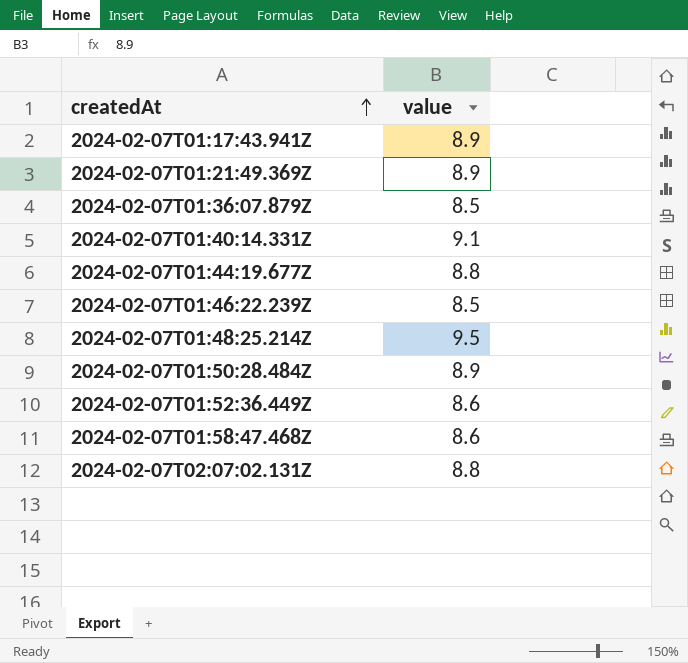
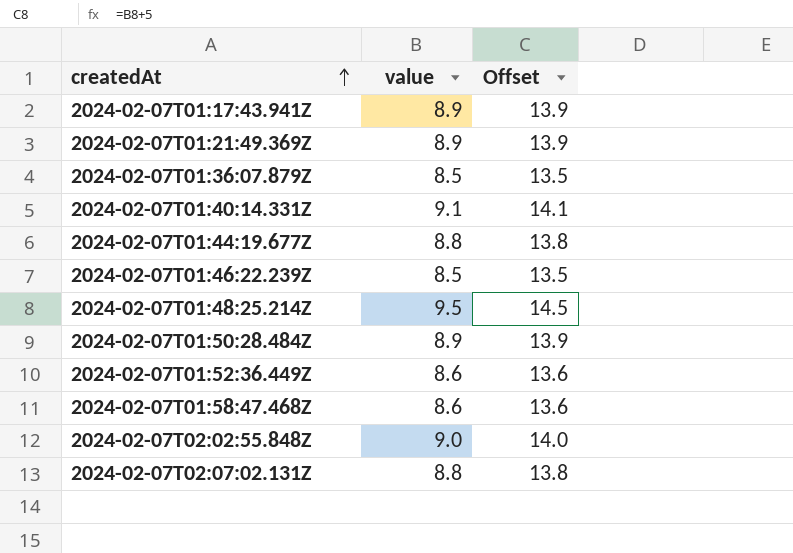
column Offset | formula: none -> [value] + 5
row 2024-02-07T02:02:55.848Z: none -> 9.0 | 14.0

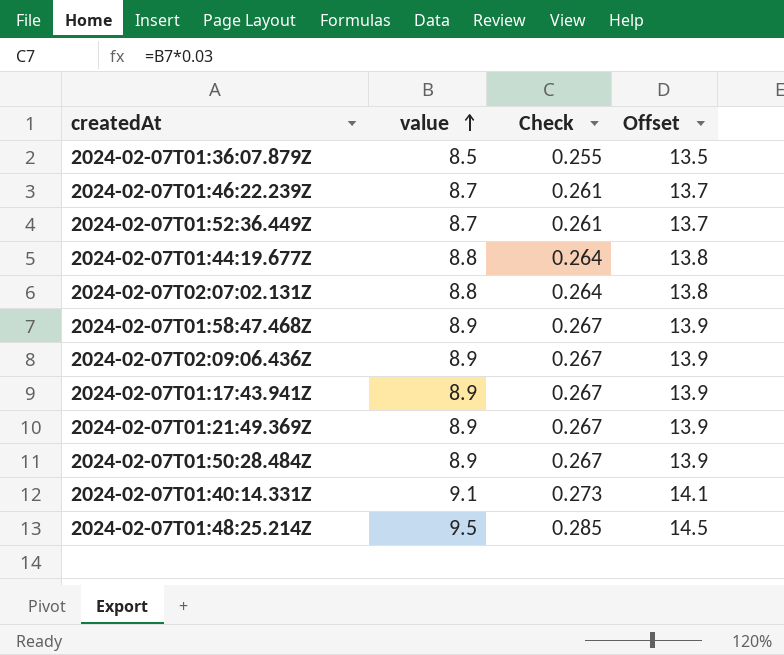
row order: createdAt ascending -> value ascending
column Check | formula: none -> [value] * 0.03
row 2024-02-07T02:02:55.848Z: 9.0 | 14.0 -> none
2024-02-07T01:46:22.239Z | value: 8.5 -> 8.7
2024-02-07T01:46:22.239Z | Offset: 13.5 -> 13.7
2024-02-07T01:52:36.449Z | value: 8.6 -> 8.7
2024-02-07T01:52:36.449Z | Offset: 13.6 -> 13.7
2024-02-07T01:58:47.468Z | value: 8.6 -> 8.9
2024-02-07T01:58:47.468Z | Offset: 13.6 -> 13.9
row 2024-02-07T02:09:06.436Z: none -> 8.9 | 0.267 | 13.9

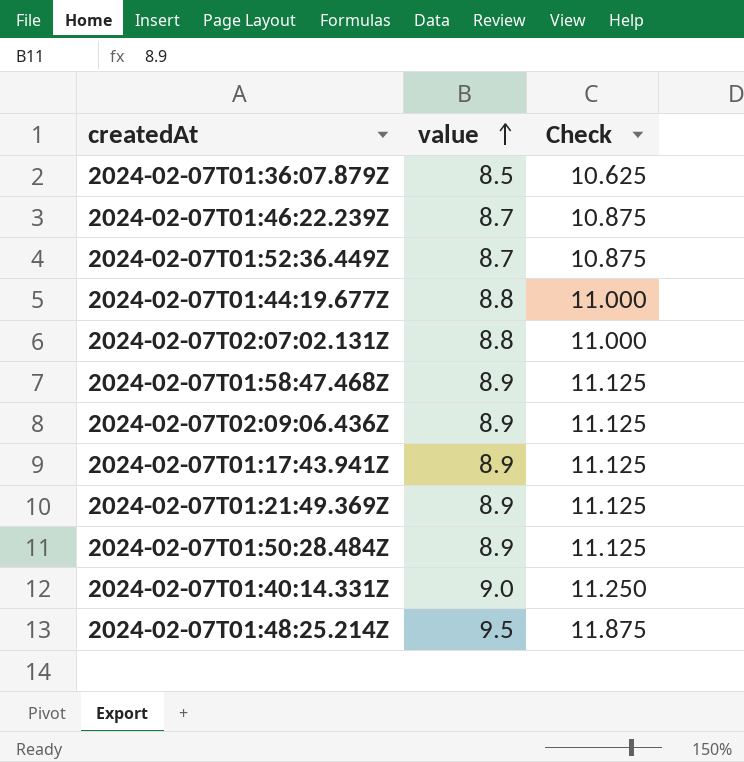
column Offset | formula: [value] + 5 -> none
column Check | formula: [value] * 0.03 -> [value] * 1.25
2024-02-07T01:40:14.331Z | value: 9.1 -> 9.0

